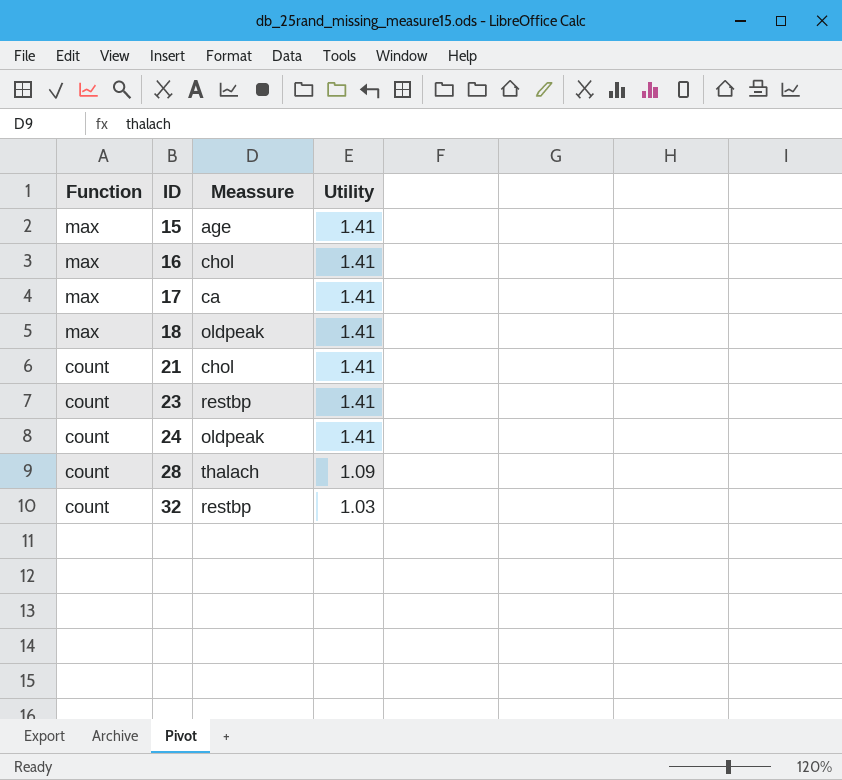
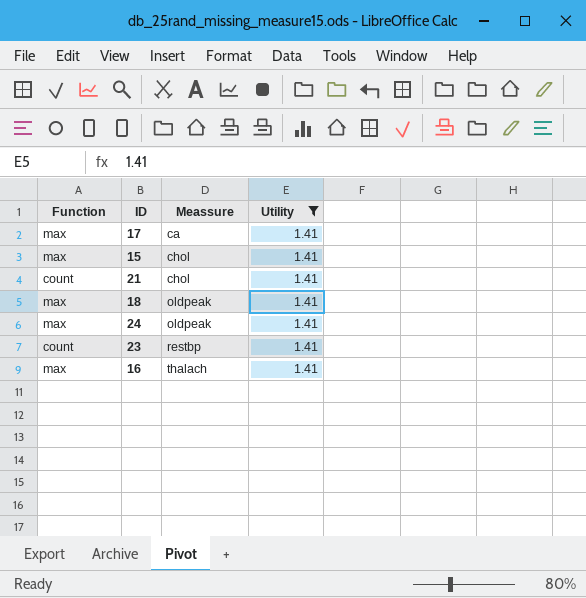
filter: none -> Utility = 1.41
row order: Function descending -> Meassure ascending
15 | Meassure: age -> chol
24 | Function: count -> max
16 | Meassure: chol -> thalach

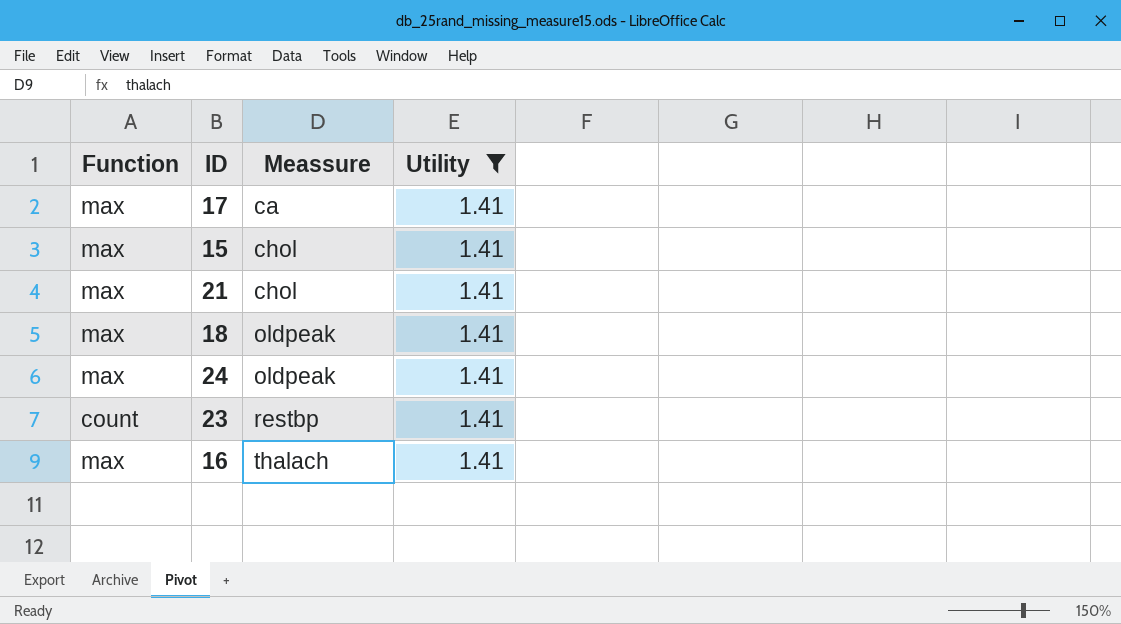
21 | Function: count -> max

